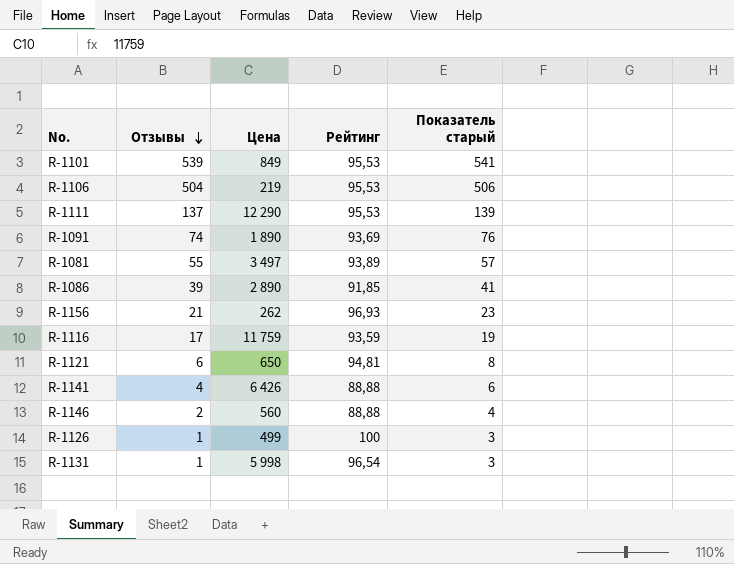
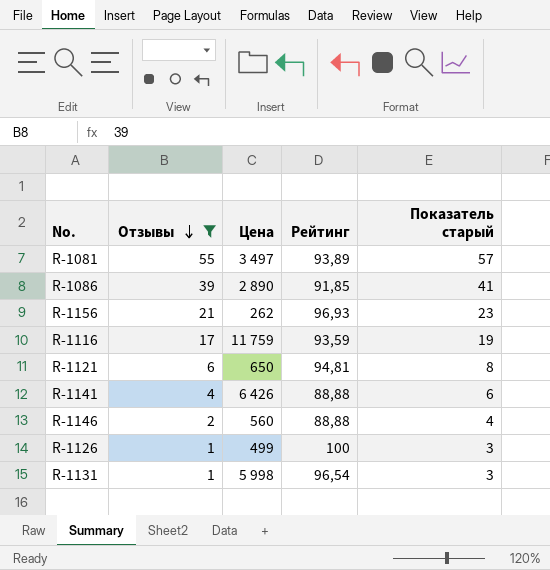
filter: none -> Отзывы <= 55

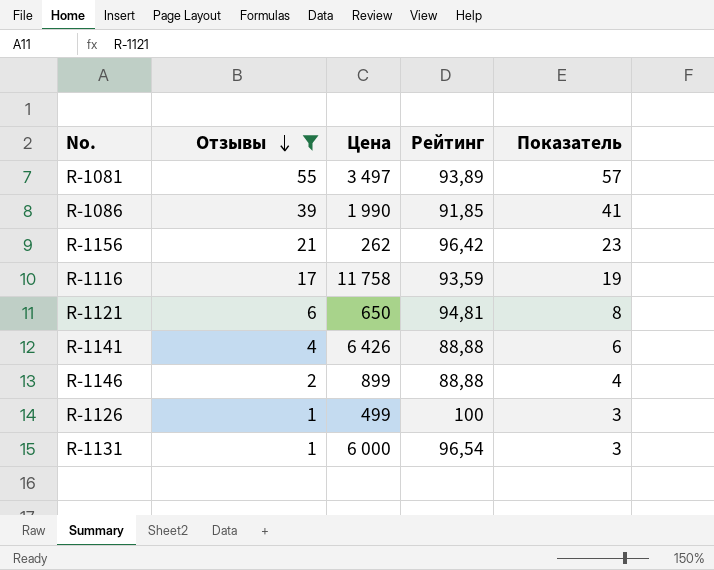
column name: Показатель старый -> Показатель
R-1086 | Цена: 2 890 -> 1 990
R-1156 | Рейтинг: 96,93 -> 96,42
R-1116 | Цена: 11 759 -> 11 758
R-1146 | Цена: 560 -> 899
R-1131 | Цена: 5 998 -> 6 000

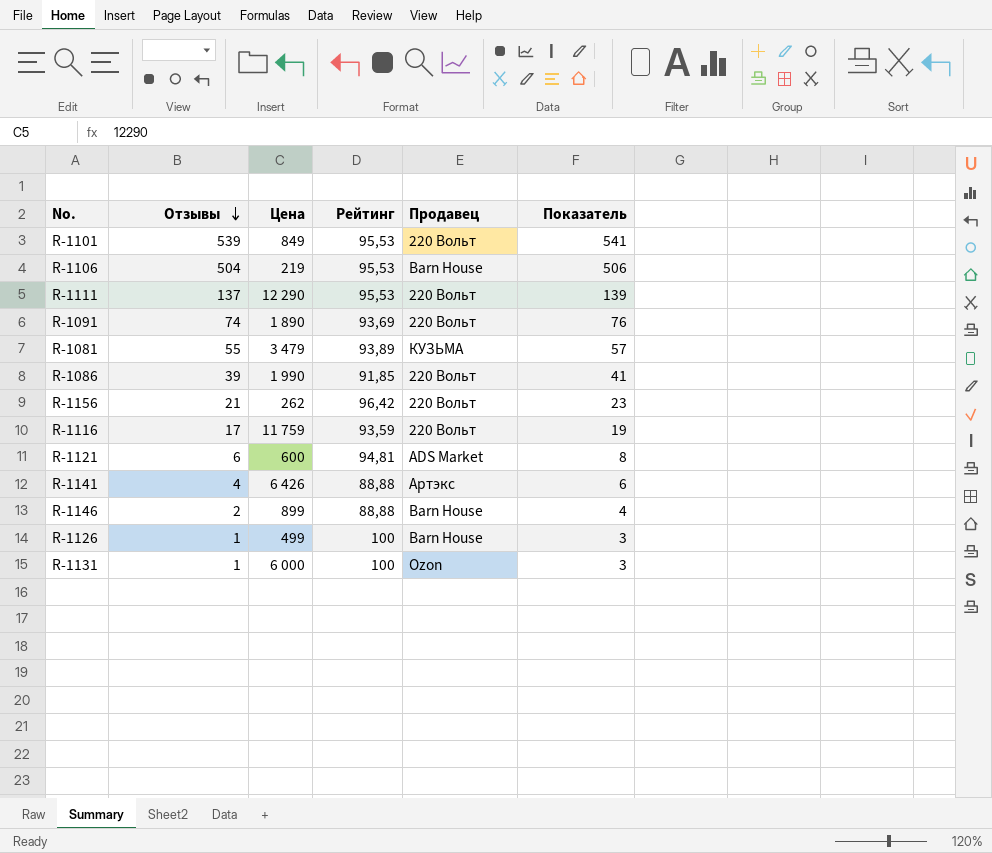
filter: Отзывы <= 55 -> none
column Продавец | position: none -> 5
R-1081 | Цена: 3 497 -> 3 479
R-1116 | Цена: 11 758 -> 11 759
R-1121 | Цена: 650 -> 600
R-1131 | Рейтинг: 96,54 -> 100

